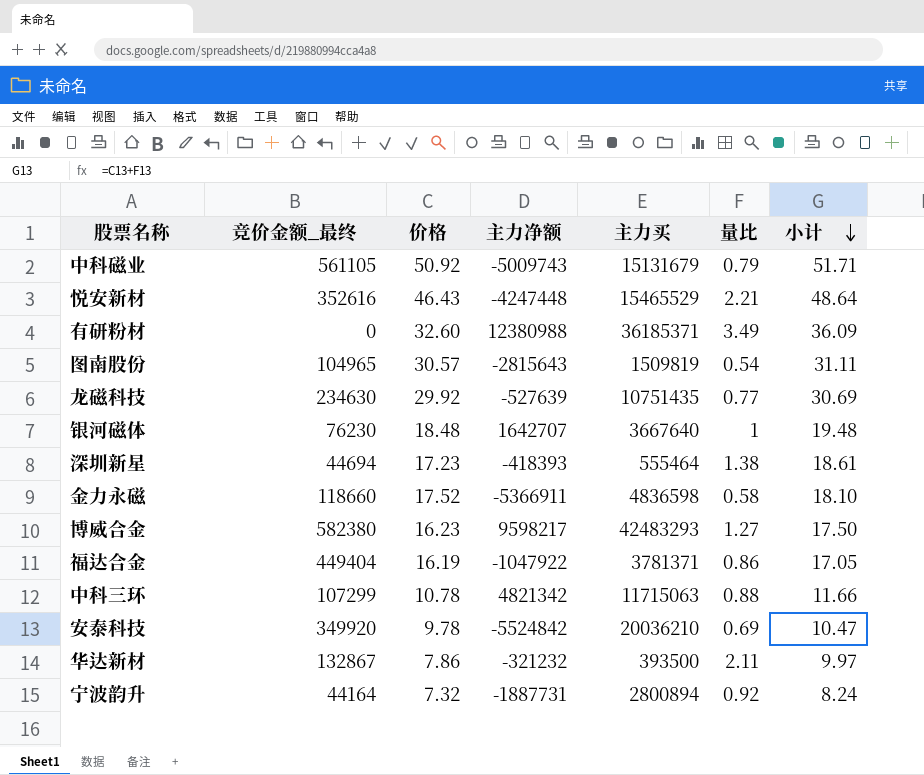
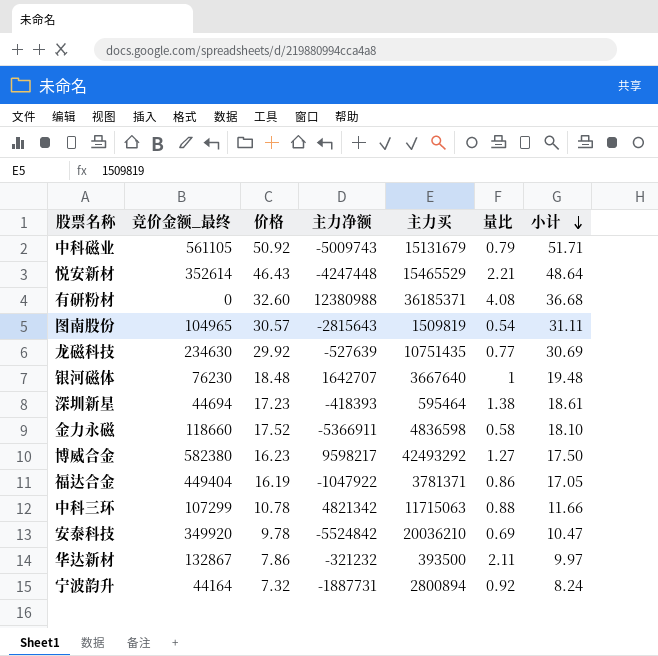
悦安新材 | 竞价金额_最终: 352616 -> 352614
有研粉材 | 量比: 3.49 -> 4.08
有研粉材 | 小计: 36.09 -> 36.68
深圳新星 | 主力买: 555464 -> 595464
博威合金 | 主力买: 42483293 -> 42493292

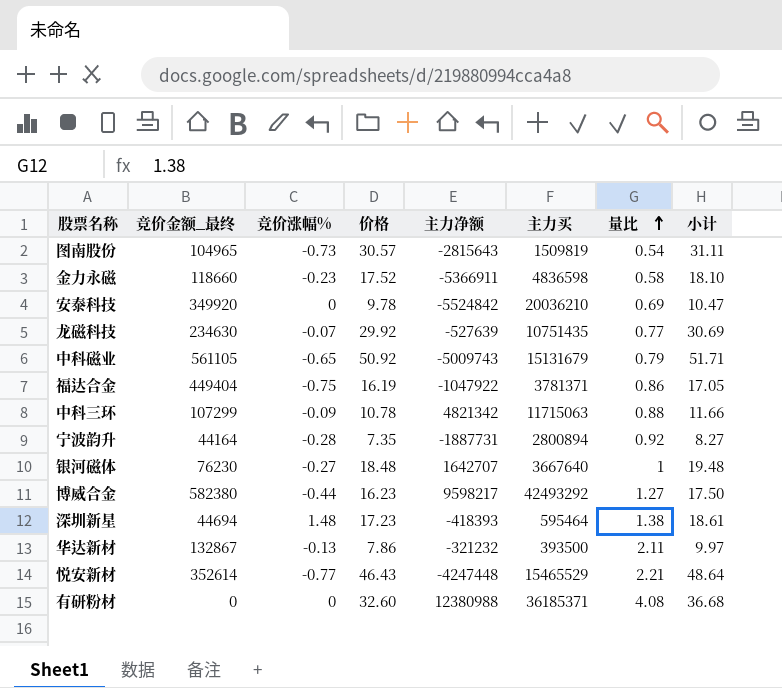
row order: 小计 descending -> 量比 ascending
column 竞价涨幅% | position: none -> 3
宁波韵升 | 价格: 7.32 -> 7.35
宁波韵升 | 小计: 8.24 -> 8.27

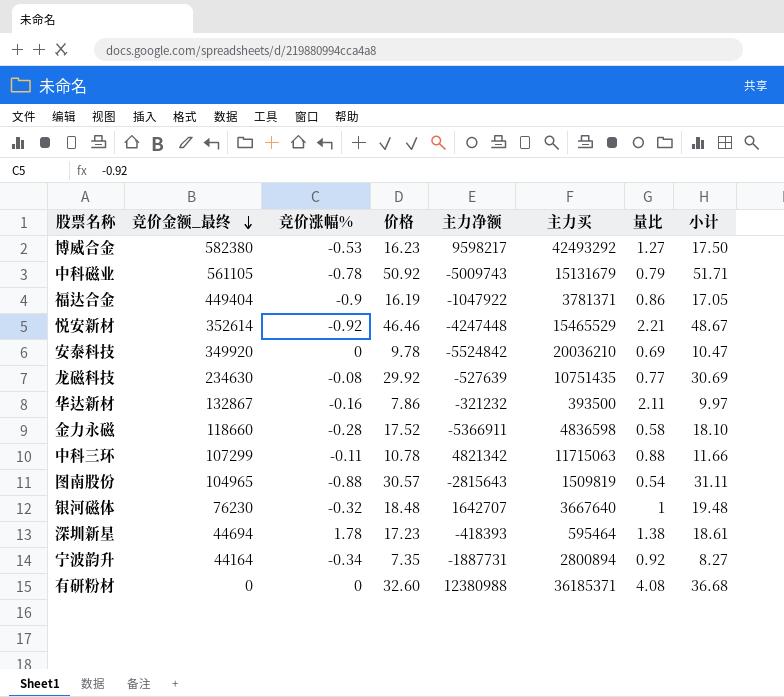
row order: 量比 ascending -> 竞价金额_最终 descending
博威合金 | 竞价涨幅%: -0.44 -> -0.53
中科磁业 | 竞价涨幅%: -0.65 -> -0.78
福达合金 | 竞价涨幅%: -0.75 -> -0.9
悦安新材 | 竞价涨幅%: -0.77 -> -0.92
悦安新材 | 价格: 46.43 -> 46.46
悦安新材 | 小计: 48.64 -> 48.67
龙磁科技 | 竞价涨幅%: -0.07 -> -0.08
华达新材 | 竞价涨幅%: -0.13 -> -0.16
金力永磁 | 竞价涨幅%: -0.23 -> -0.28
中科三环 | 竞价涨幅%: -0.09 -> -0.11
图南股份 | 竞价涨幅%: -0.73 -> -0.88
银河磁体 | 竞价涨幅%: -0.27 -> -0.32
深圳新星 | 竞价涨幅%: 1.48 -> 1.78
宁波韵升 | 竞价涨幅%: -0.28 -> -0.34

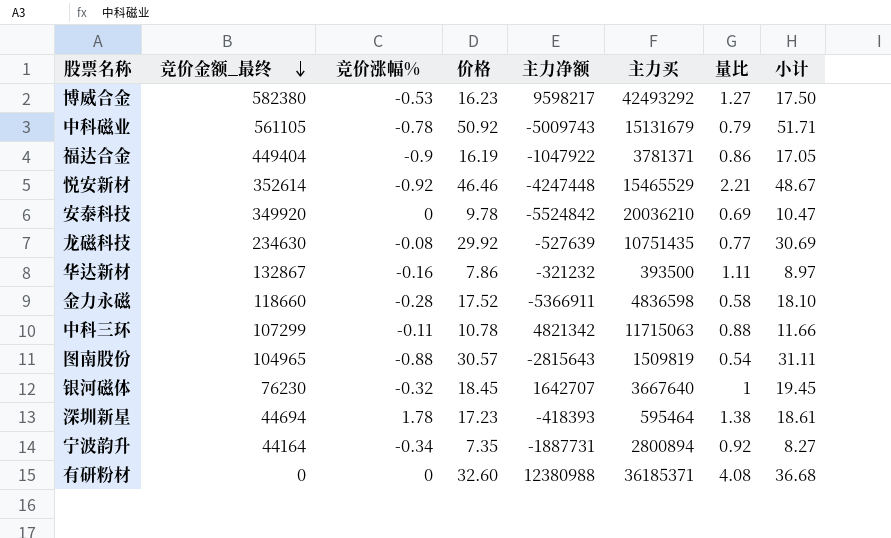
华达新材 | 量比: 2.11 -> 1.11
华达新材 | 小计: 9.97 -> 8.97
银河磁体 | 价格: 18.48 -> 18.45
银河磁体 | 小计: 19.48 -> 19.45

